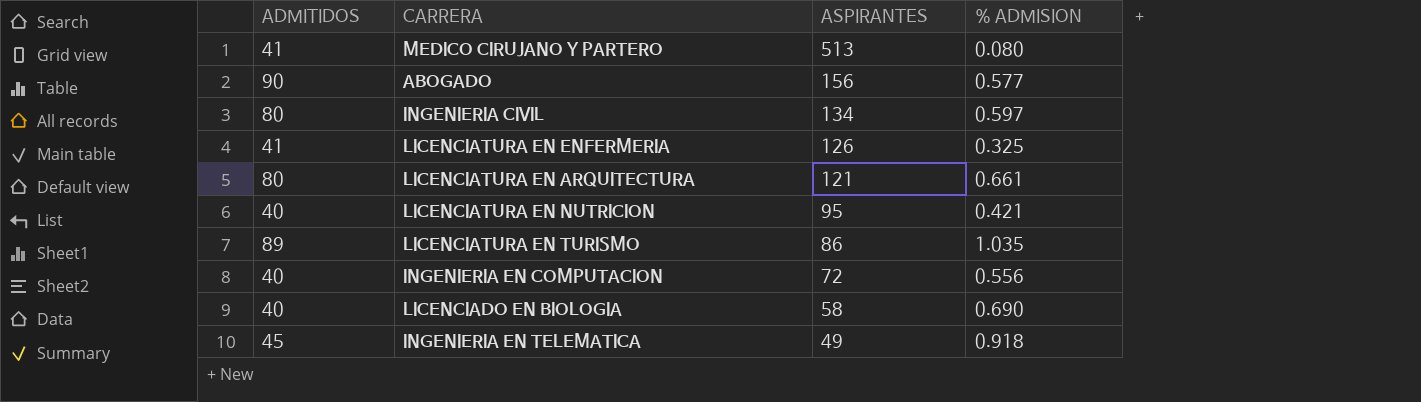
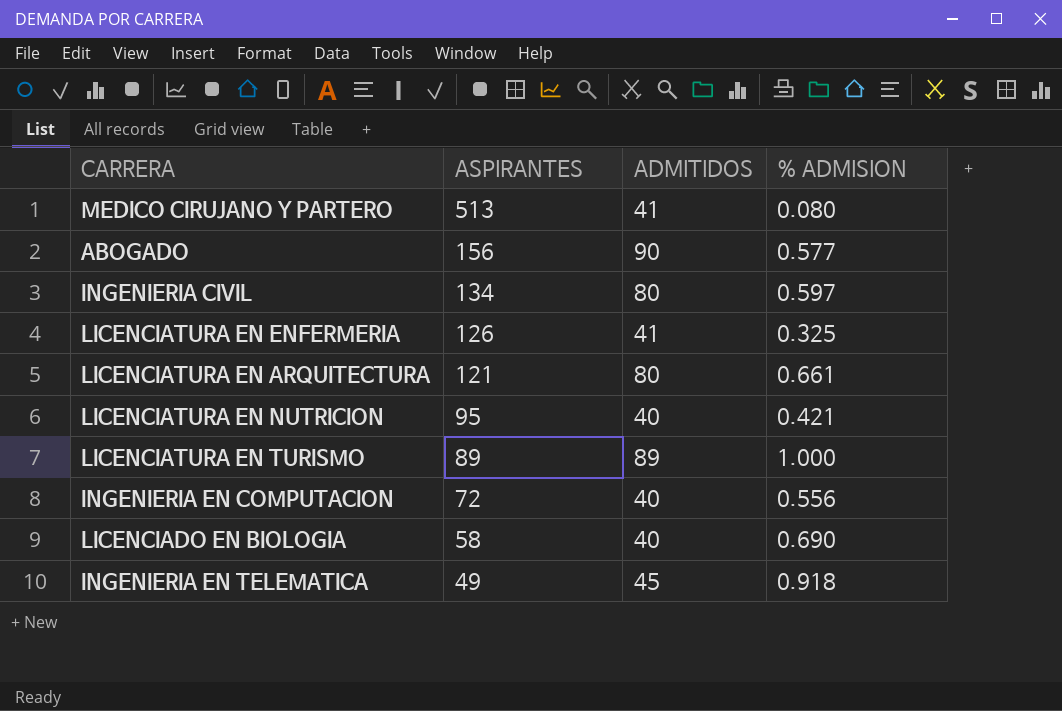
column ADMITIDOS | position: 1 -> 3
LICENCIATURA EN TURISMO | ASPIRANTES: 86 -> 89
LICENCIATURA EN TURISMO | % ADMISION: 1.035 -> 1.000

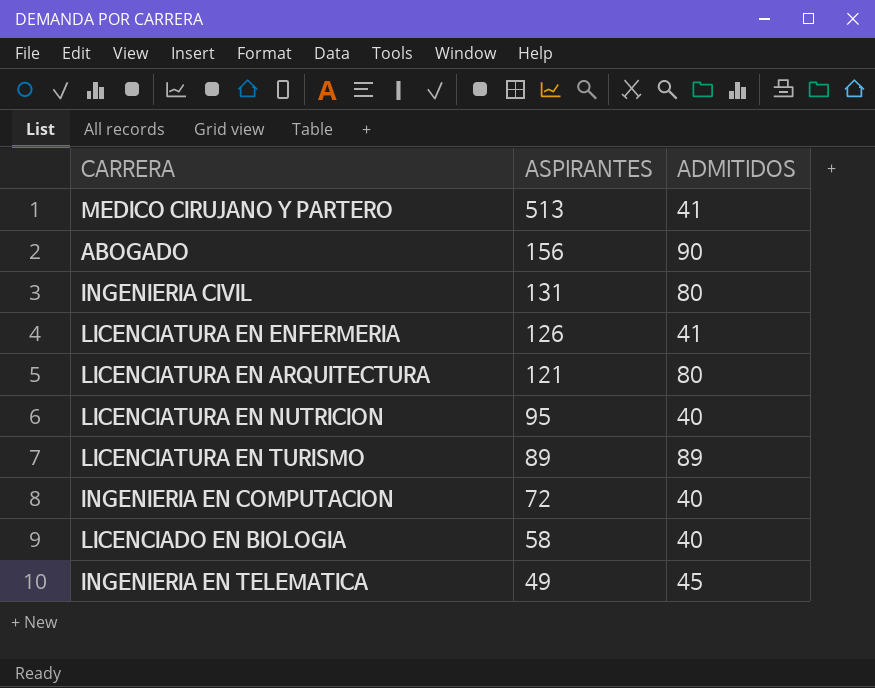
column % ADMISION | formula: [ADMITIDOS] / [ASPIRANTES] -> none
INGENIERIA CIVIL | ASPIRANTES: 134 -> 131

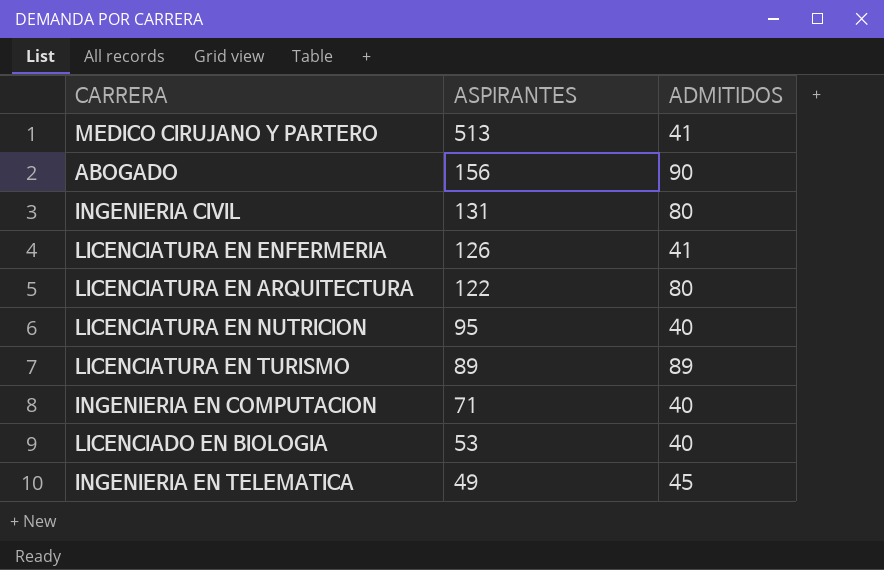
LICENCIATURA EN ARQUITECTURA | ASPIRANTES: 121 -> 122
INGENIERIA EN COMPUTACION | ASPIRANTES: 72 -> 71
LICENCIADO EN BIOLOGIA | ASPIRANTES: 58 -> 53

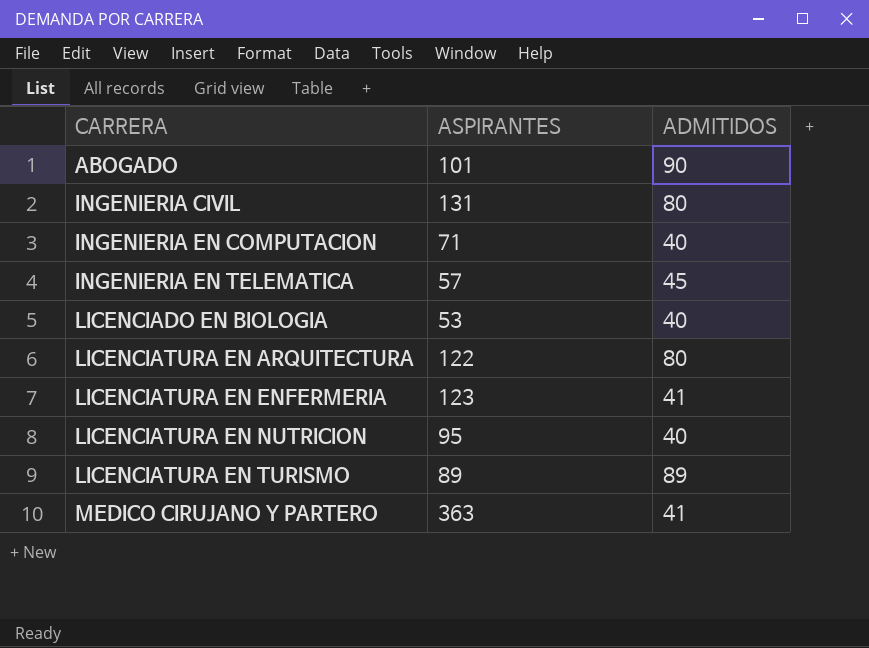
row order: ASPIRANTES descending -> CARRERA ascending
ABOGADO | ASPIRANTES: 156 -> 101
INGENIERIA EN TELEMATICA | ASPIRANTES: 49 -> 57
LICENCIATURA EN ENFERMERIA | ASPIRANTES: 126 -> 123
MEDICO CIRUJANO Y PARTERO | ASPIRANTES: 513 -> 363

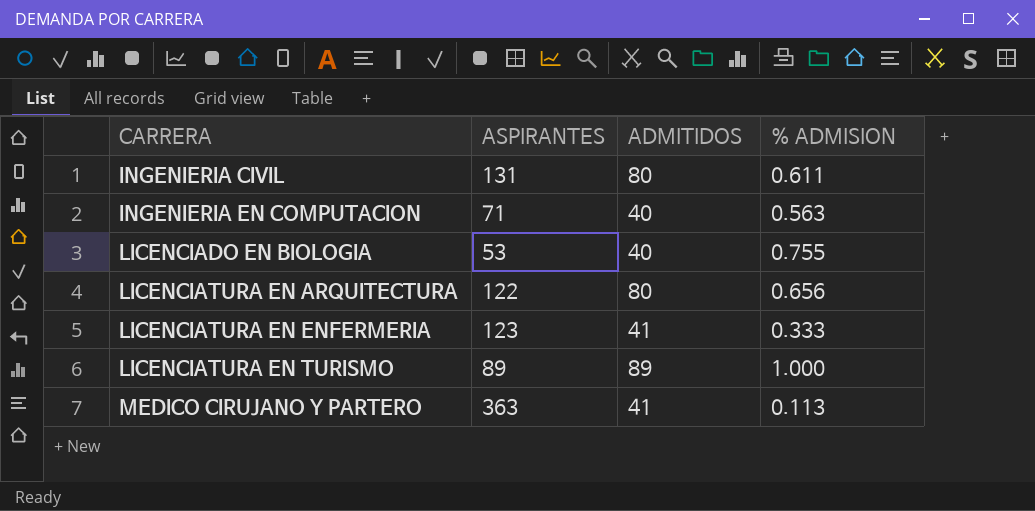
column % ADMISION | formula: none -> [ADMITIDOS] / [ASPIRANTES]
row ABOGADO: 101 | 90 -> none
row INGENIERIA EN TELEMATICA: 57 | 45 -> none
row LICENCIATURA EN NUTRICION: 95 | 40 -> none

